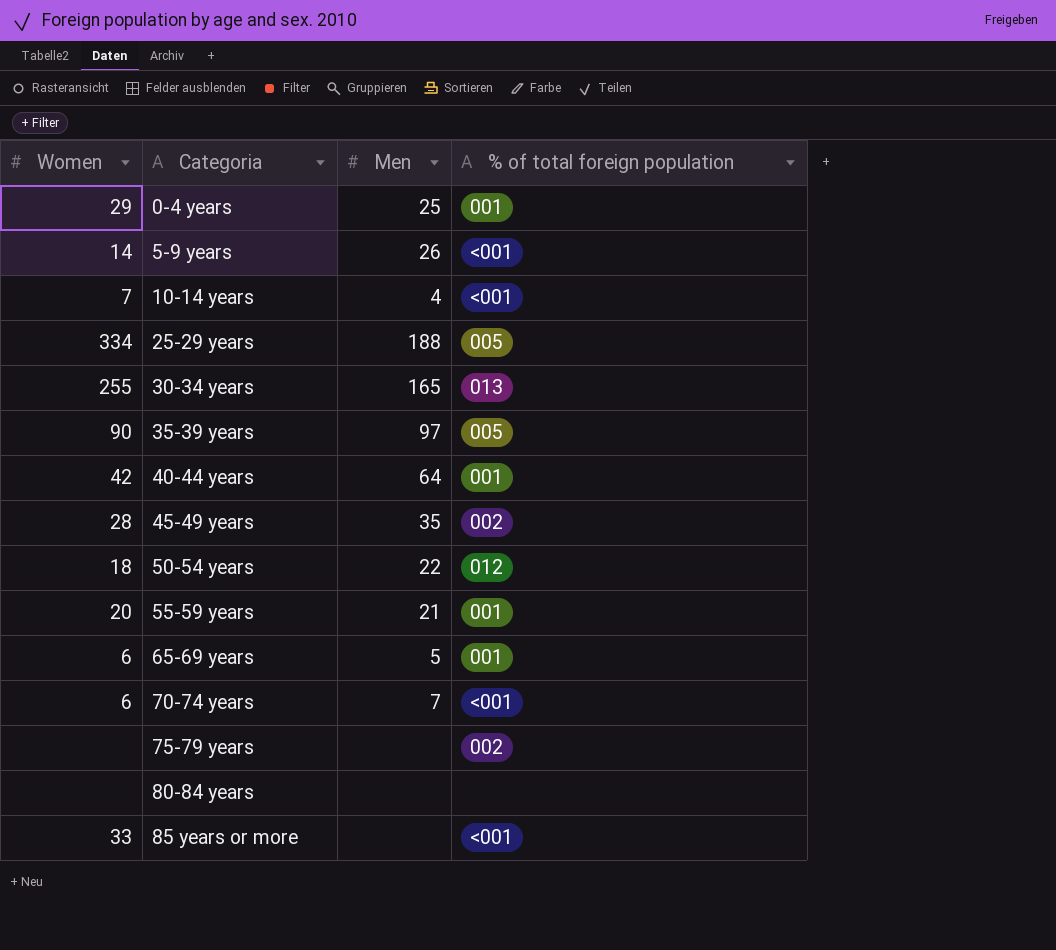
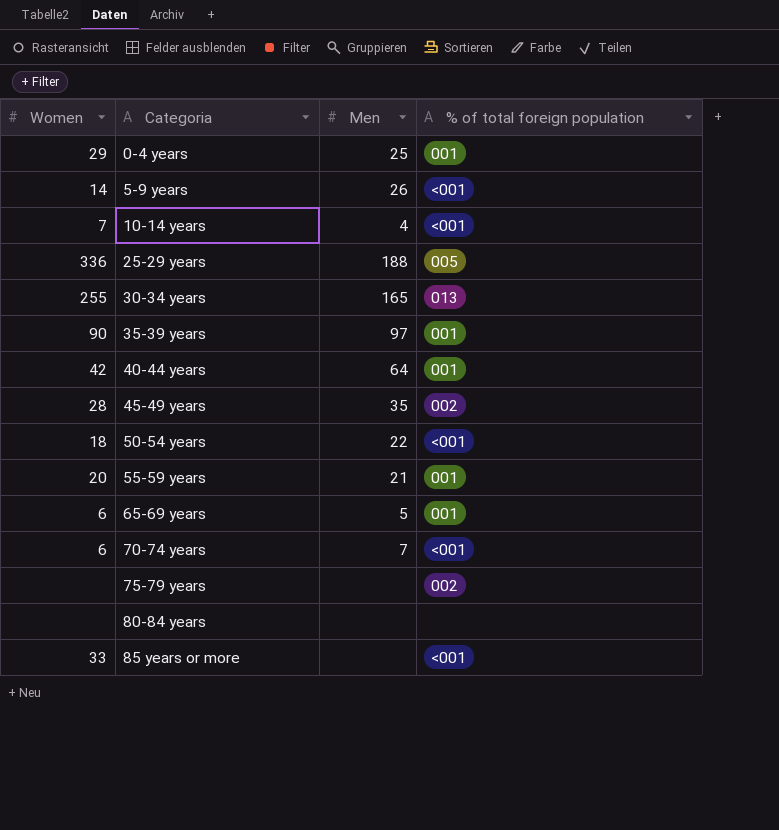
25-29 years | Women: 334 -> 336
35-39 years | % of total foreign population: 005 -> 001
50-54 years | % of total foreign population: 012 -> <001

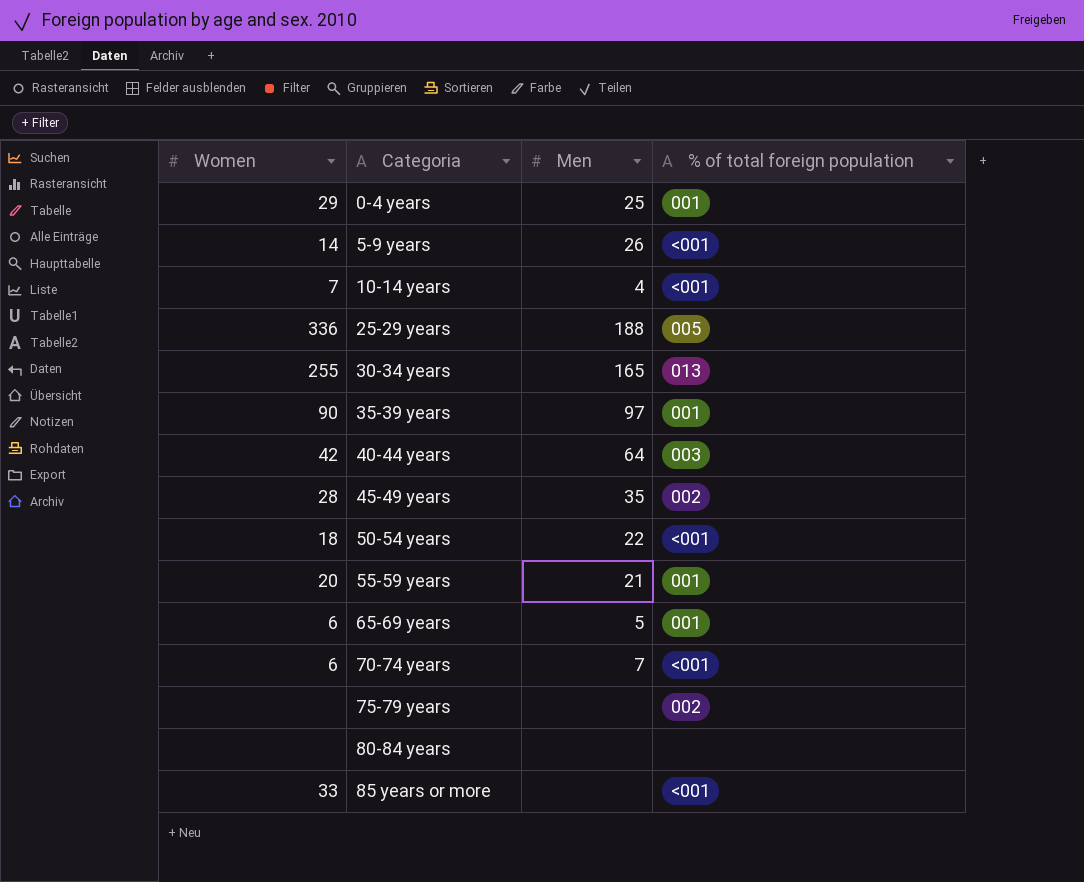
40-44 years | % of total foreign population: 001 -> 003

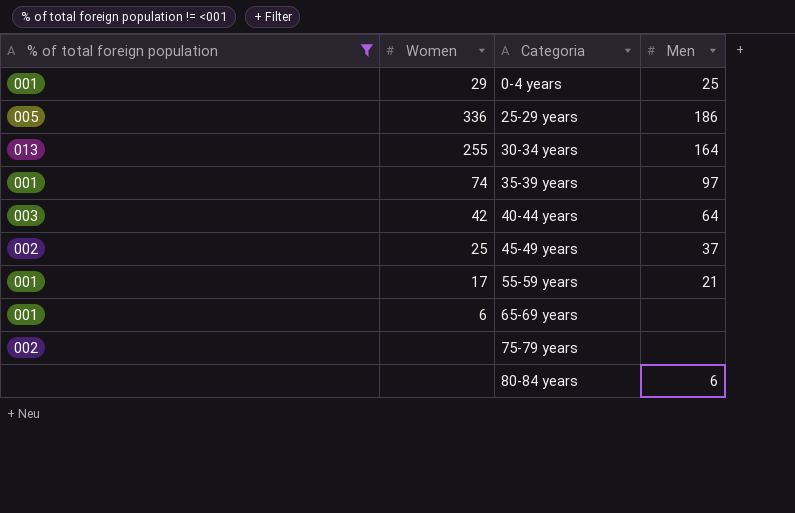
filter: none -> % of total foreign population != <001
column % of total foreign population | position: 4 -> 1
25-29 years | Men: 188 -> 186
30-34 years | Men: 165 -> 164
35-39 years | Women: 90 -> 74
45-49 years | Women: 28 -> 25
45-49 years | Men: 35 -> 37
55-59 years | Women: 20 -> 17
65-69 years | Men: 5 -> none
80-84 years | Men: none -> 6

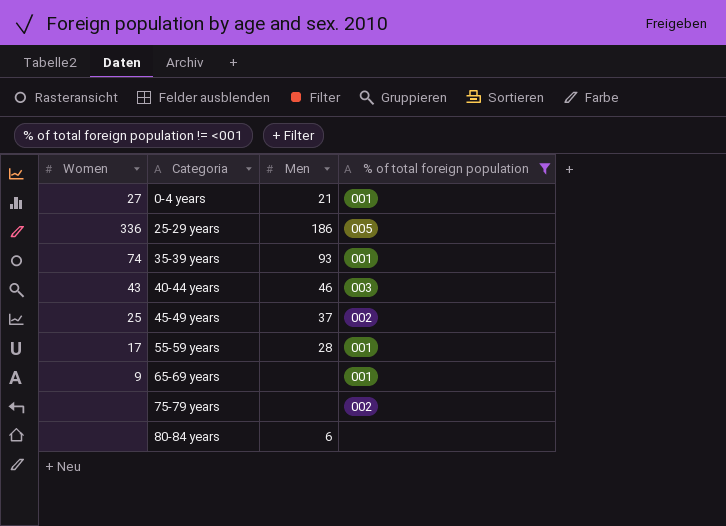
column % of total foreign population | position: 1 -> 4
row 30-34 years: 013 | 255 | 164 -> none
0-4 years | Women: 29 -> 27
0-4 years | Men: 25 -> 21
35-39 years | Men: 97 -> 93
40-44 years | Women: 42 -> 43
40-44 years | Men: 64 -> 46
55-59 years | Men: 21 -> 28
65-69 years | Women: 6 -> 9

